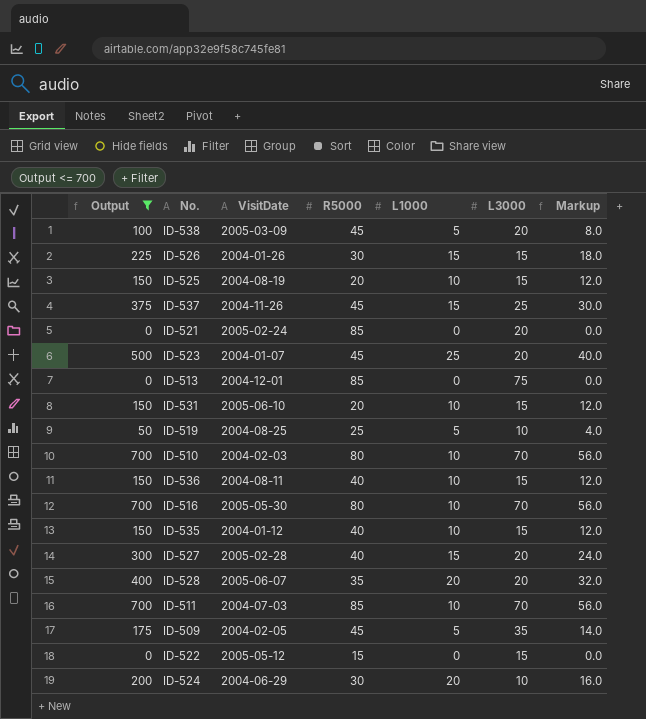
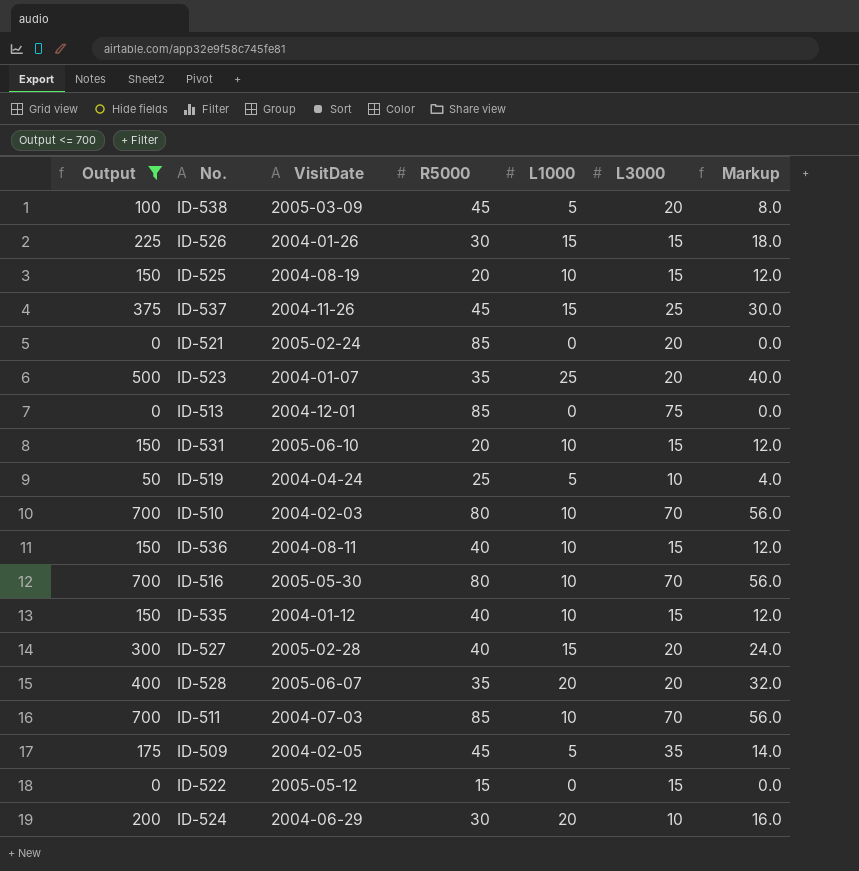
ID-523 | R5000: 45 -> 35
ID-519 | VisitDate: 2004-08-25 -> 2004-04-24

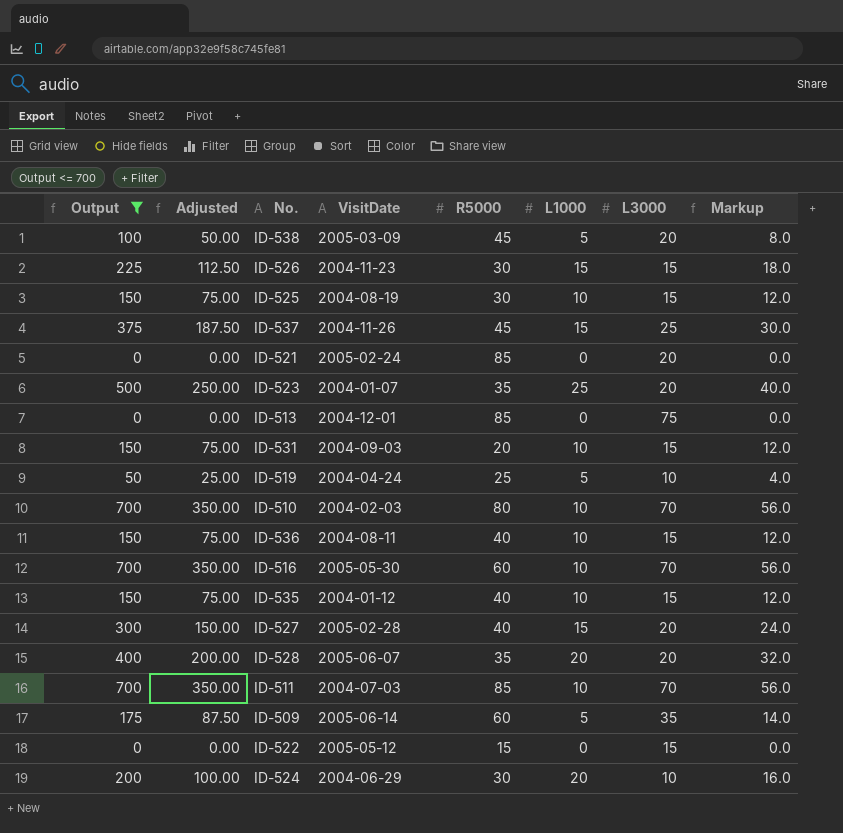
column Adjusted | formula: none -> [Output] * 0.5
ID-526 | VisitDate: 2004-01-26 -> 2004-11-23
ID-525 | R5000: 20 -> 30
ID-531 | VisitDate: 2005-06-10 -> 2004-09-03
ID-516 | R5000: 80 -> 60
ID-509 | VisitDate: 2004-02-05 -> 2005-06-14
ID-509 | R5000: 45 -> 60

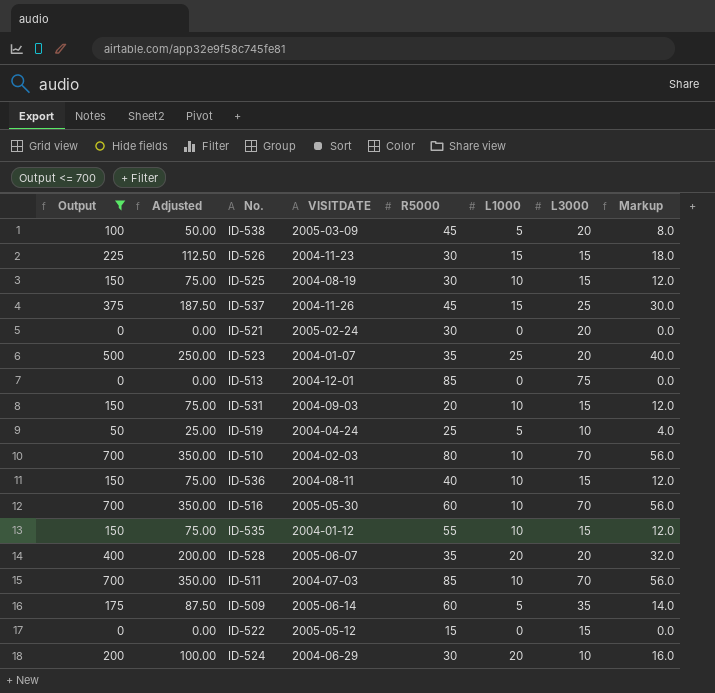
column name: VisitDate -> VISITDATE
row ID-527: 300 | 150.00 | 2005-02-28 | 40 | 15 | 20 | 24.0 -> none
ID-521 | R5000: 85 -> 30
ID-535 | R5000: 40 -> 55

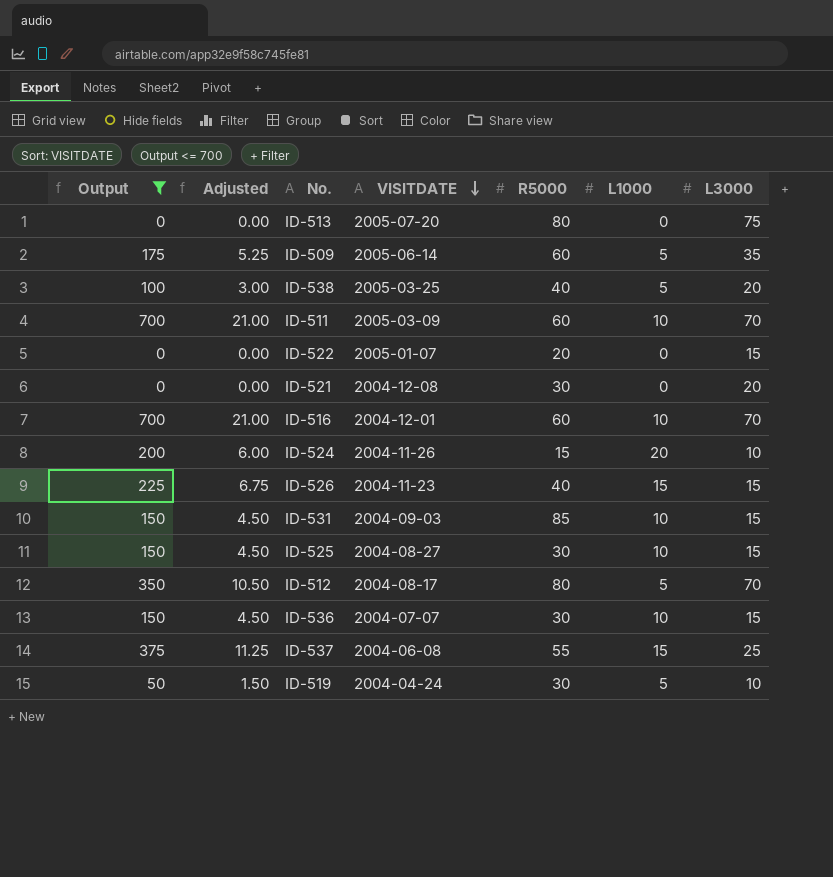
row order: none -> VISITDATE descending
column Markup | formula: [Output] * 0.08 -> none
column Adjusted | formula: [Output] * 0.5 -> [Output] * 0.03
row ID-523: 500 | 250.00 | 2004-01-07 | 35 | 25 | 20 | 40.0 -> none
row ID-510: 700 | 350.00 | 2004-02-03 | 80 | 10 | 70 | 56.0 -> none
row ID-535: 150 | 75.00 | 2004-01-12 | 55 | 10 | 15 | 12.0 -> none
row ID-528: 400 | 200.00 | 2005-06-07 | 35 | 20 | 20 | 32.0 -> none
ID-513 | VISITDATE: 2004-12-01 -> 2005-07-20
ID-513 | R5000: 85 -> 80
ID-538 | VISITDATE: 2005-03-09 -> 2005-03-25
ID-538 | R5000: 45 -> 40
ID-511 | VISITDATE: 2004-07-03 -> 2005-03-09
ID-511 | R5000: 85 -> 60
ID-522 | VISITDATE: 2005-05-12 -> 2005-01-07
ID-522 | R5000: 15 -> 20
ID-521 | VISITDATE: 2005-02-24 -> 2004-12-08
ID-516 | VISITDATE: 2005-05-30 -> 2004-12-01
ID-524 | VISITDATE: 2004-06-29 -> 2004-11-26
ID-524 | R5000: 30 -> 15
ID-526 | R5000: 30 -> 40
ID-531 | R5000: 20 -> 85
ID-525 | VISITDATE: 2004-08-19 -> 2004-08-27
row ID-512: none -> 350 | 10.50 | 2004-08-17 | 80 | 5 | 70
ID-536 | VISITDATE: 2004-08-11 -> 2004-07-07
ID-536 | R5000: 40 -> 30
ID-537 | VISITDATE: 2004-11-26 -> 2004-06-08
ID-537 | R5000: 45 -> 55
ID-519 | R5000: 25 -> 30

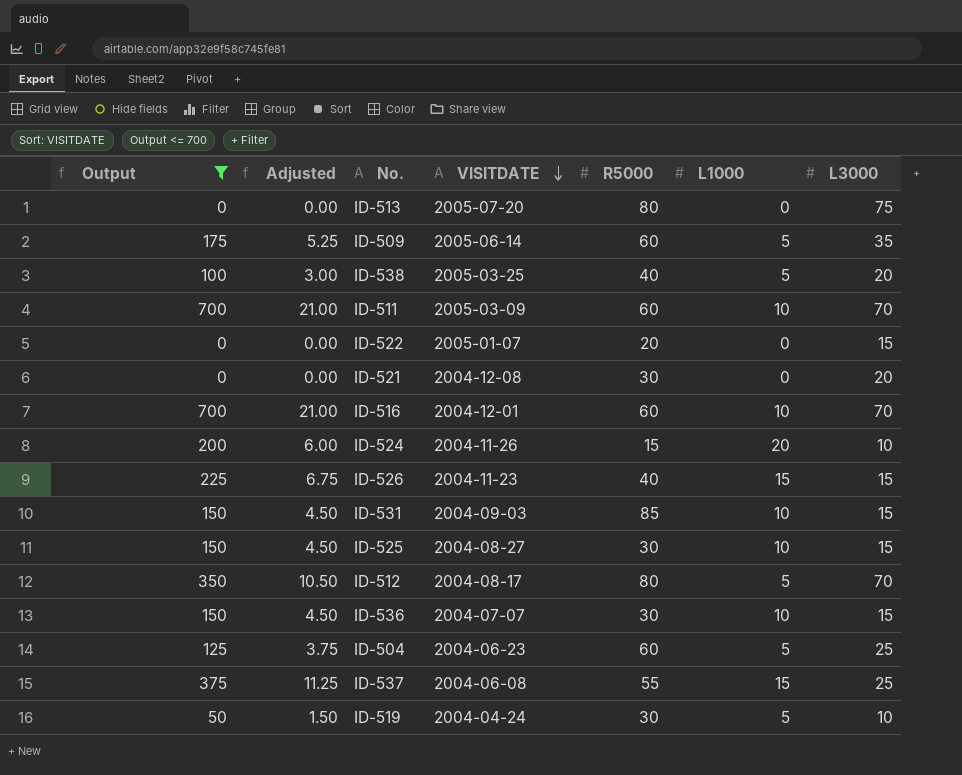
row ID-504: none -> 125 | 3.75 | 2004-06-23 | 60 | 5 | 25

